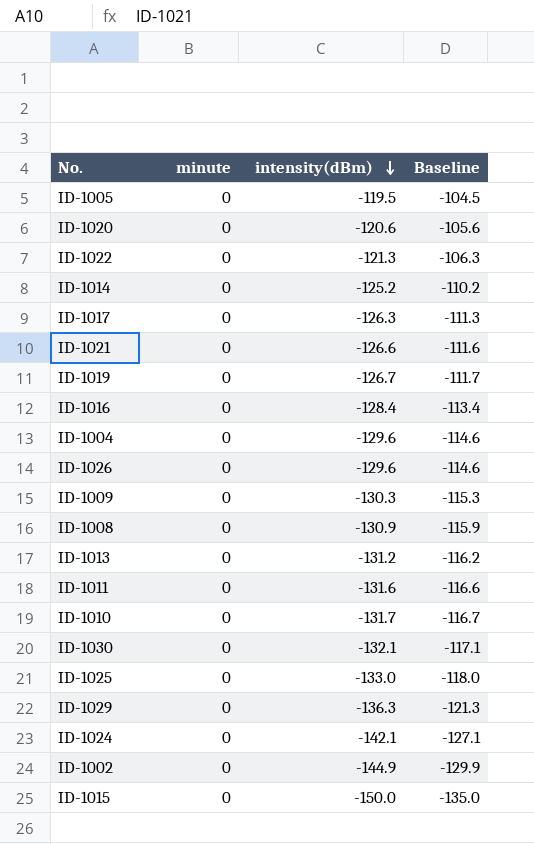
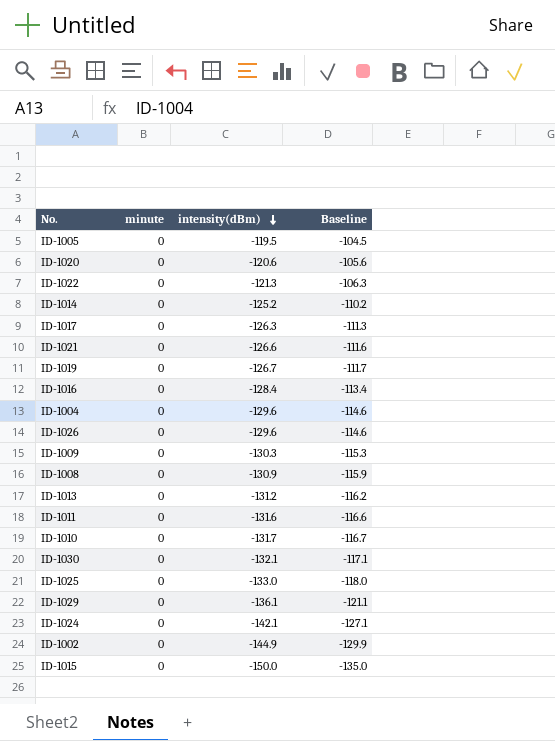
ID-1029 | intensity(dBm): -136.3 -> -136.1
ID-1029 | Baseline: -121.3 -> -121.1

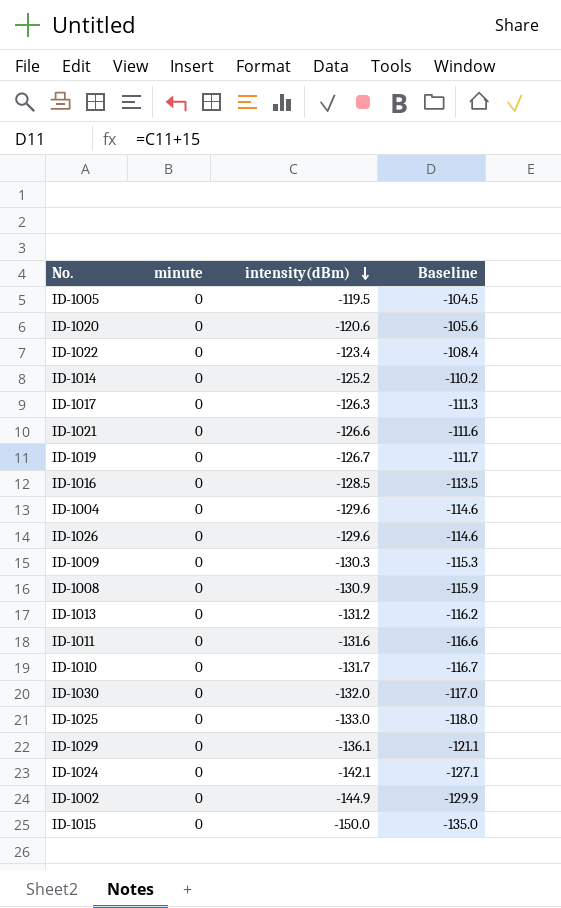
ID-1022 | intensity(dBm): -121.3 -> -123.4
ID-1022 | Baseline: -106.3 -> -108.4
ID-1016 | intensity(dBm): -128.4 -> -128.5
ID-1016 | Baseline: -113.4 -> -113.5
ID-1030 | intensity(dBm): -132.1 -> -132.0
ID-1030 | Baseline: -117.1 -> -117.0

